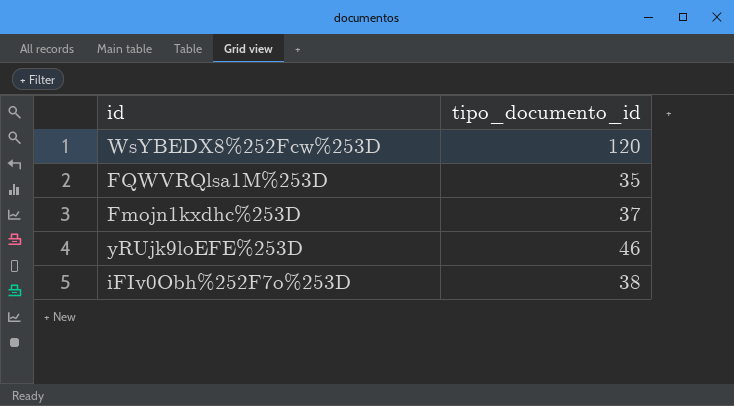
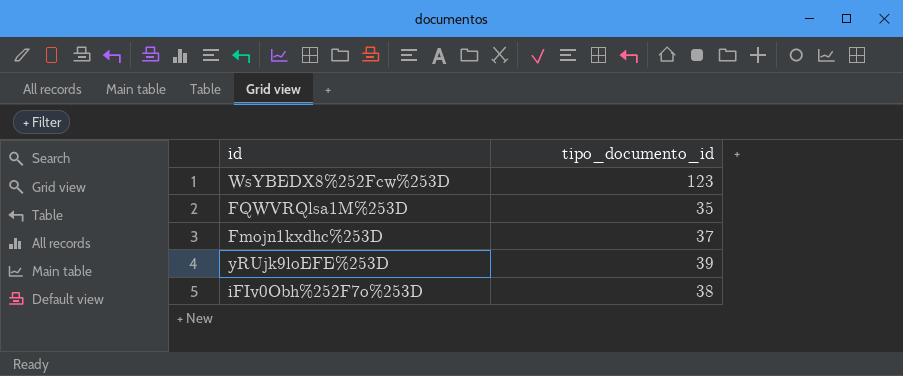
WsYBEDX8%252Fcw%253D | tipo_documento_id: 120 -> 123
yRUjk9loEFE%253D | tipo_documento_id: 46 -> 39

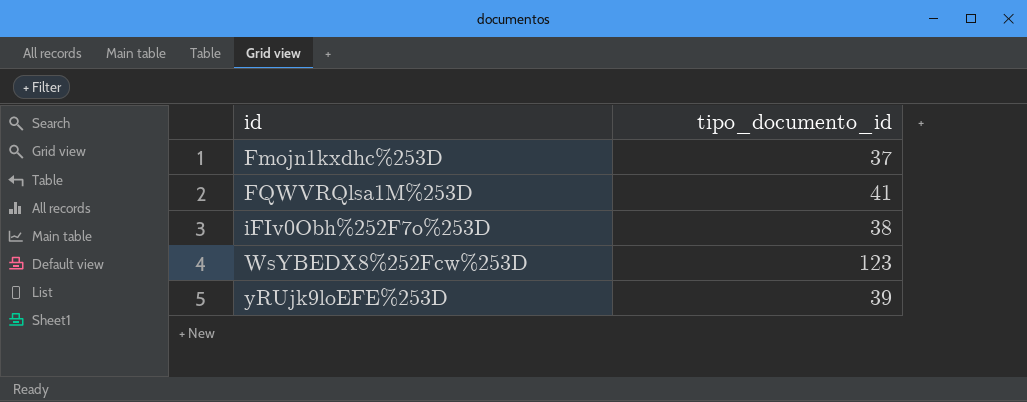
row order: none -> id ascending
FQWVRQlsa1M%253D | tipo_documento_id: 35 -> 41

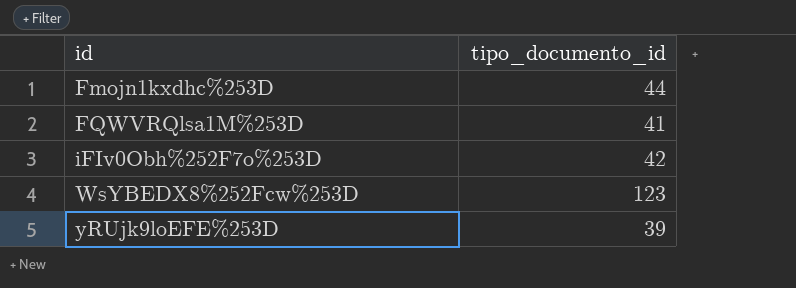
Fmojn1kxdhc%253D | tipo_documento_id: 37 -> 44
iFIv0Obh%252F7o%253D | tipo_documento_id: 38 -> 42

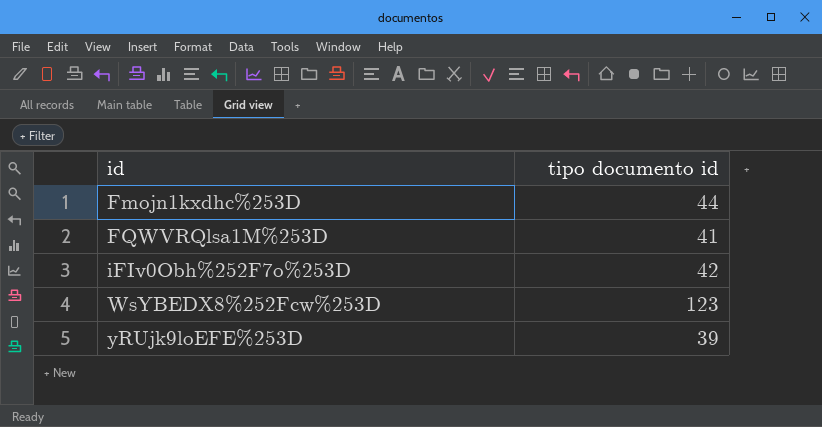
column name: tipo_documento_id -> tipo documento id

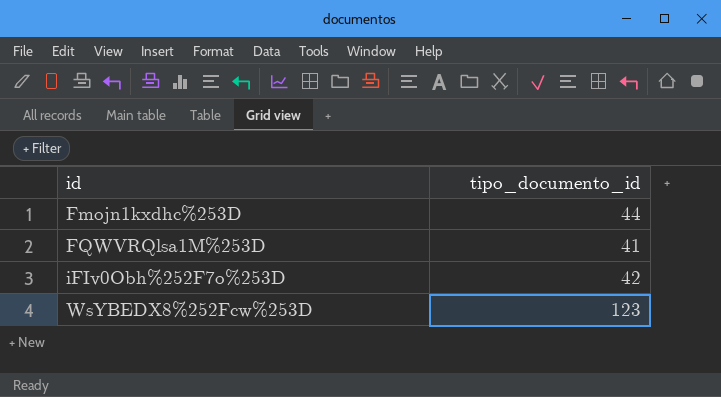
column name: tipo documento id -> tipo_documento_id
row yRUjk9loEFE%253D: 39 -> none

